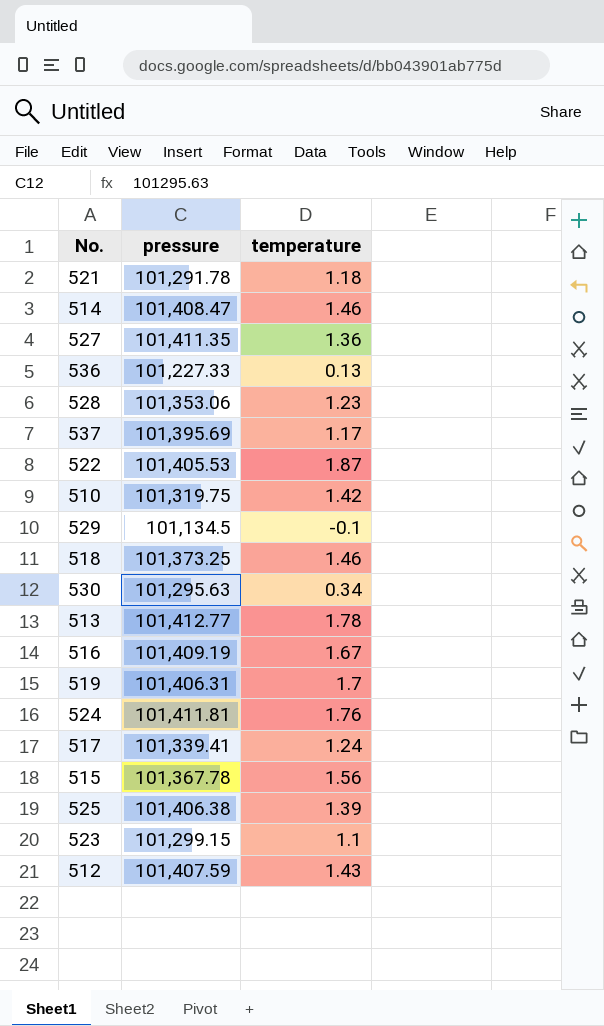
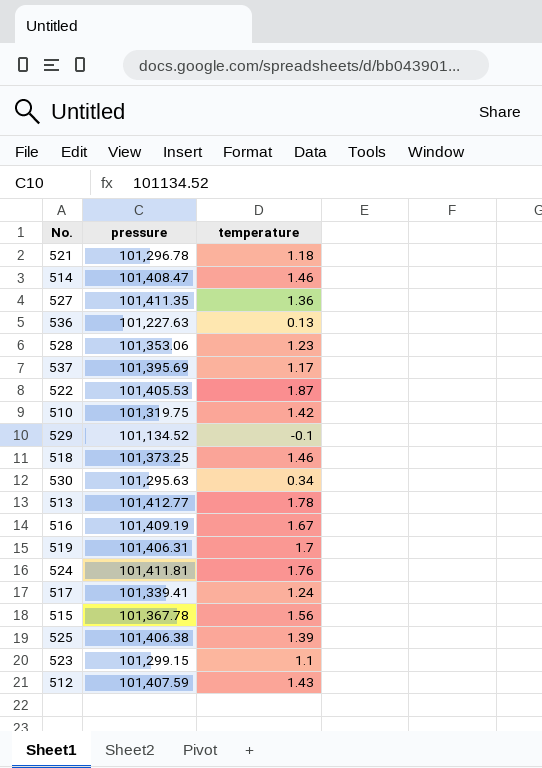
521 | pressure: 101,291.78 -> 101,296.78
536 | pressure: 101,227.33 -> 101,227.63
529 | pressure: 101,134.5 -> 101,134.52

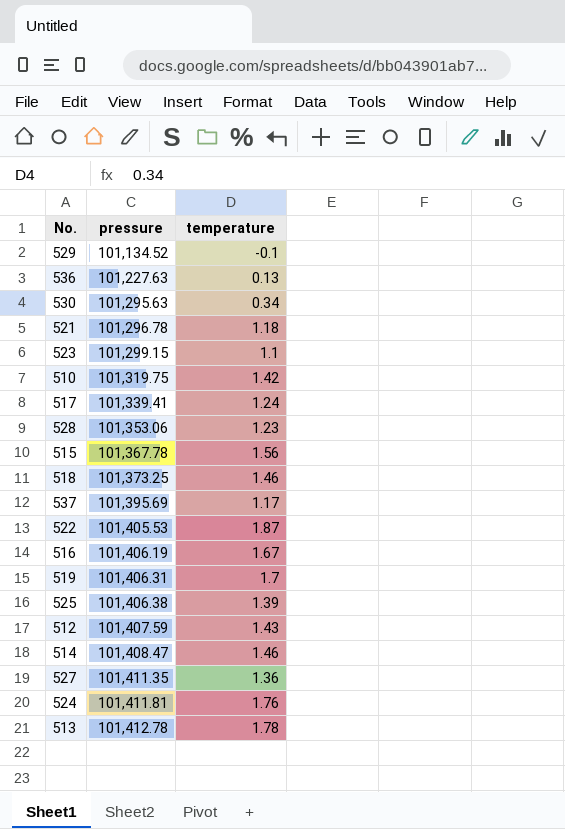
row order: none -> pressure ascending
516 | pressure: 101,409.19 -> 101,406.19
513 | pressure: 101,412.77 -> 101,412.78

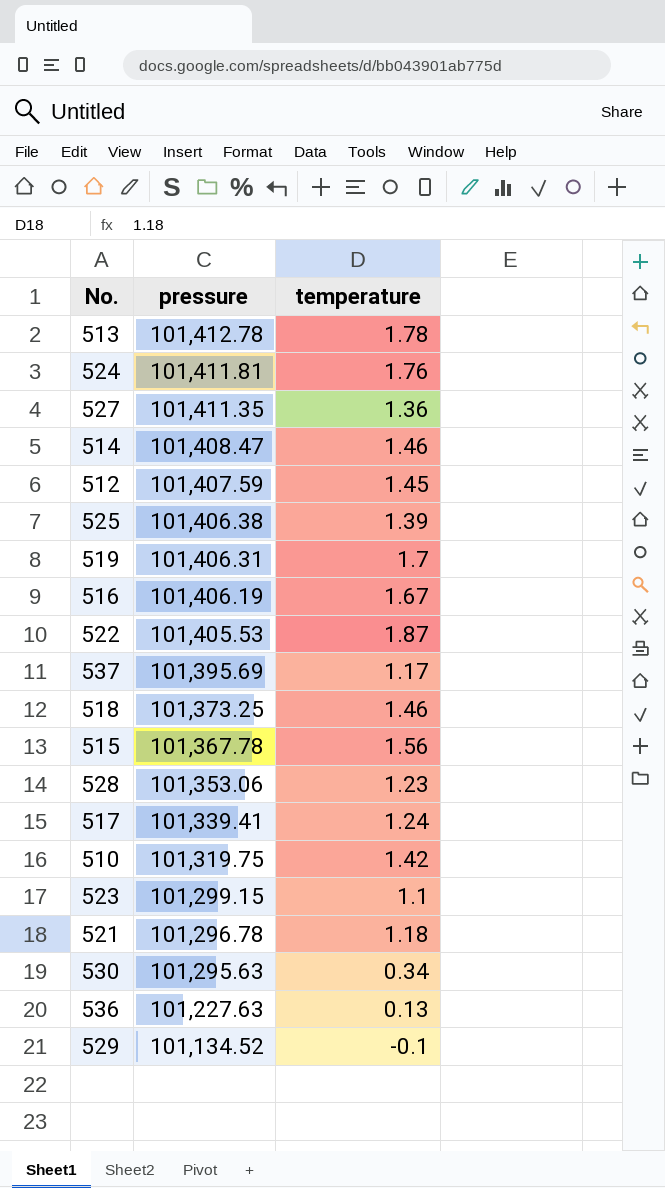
row order: pressure ascending -> pressure descending
512 | temperature: 1.43 -> 1.45

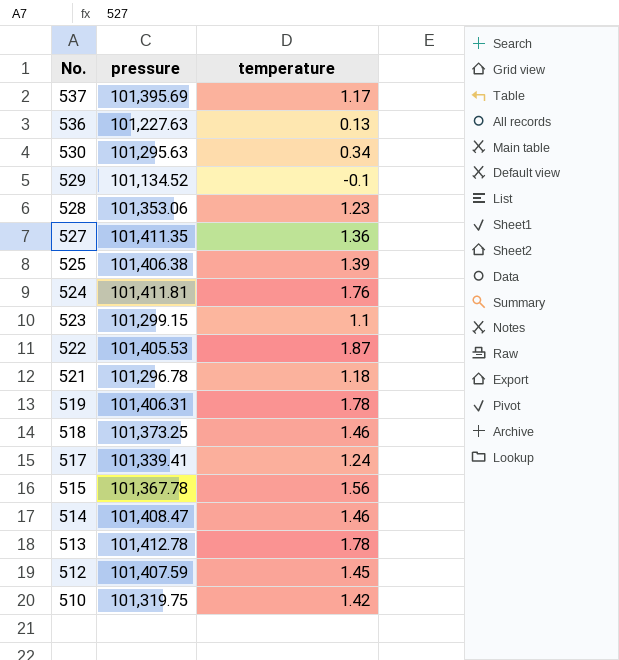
row order: pressure descending -> No. descending
row 516: 101,406.19 | 1.67 -> none
519 | temperature: 1.7 -> 1.78

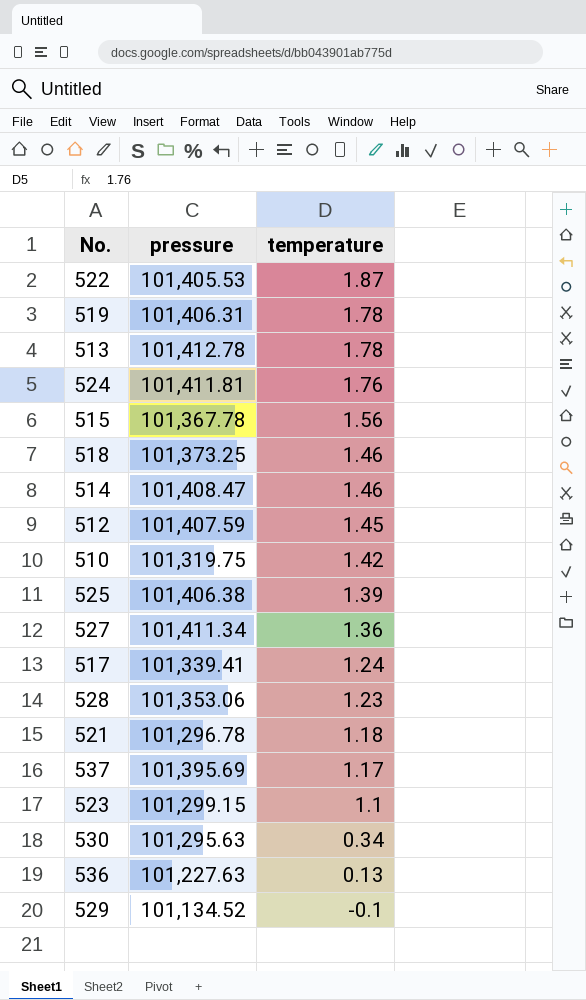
row order: No. descending -> temperature descending
527 | pressure: 101,411.35 -> 101,411.34

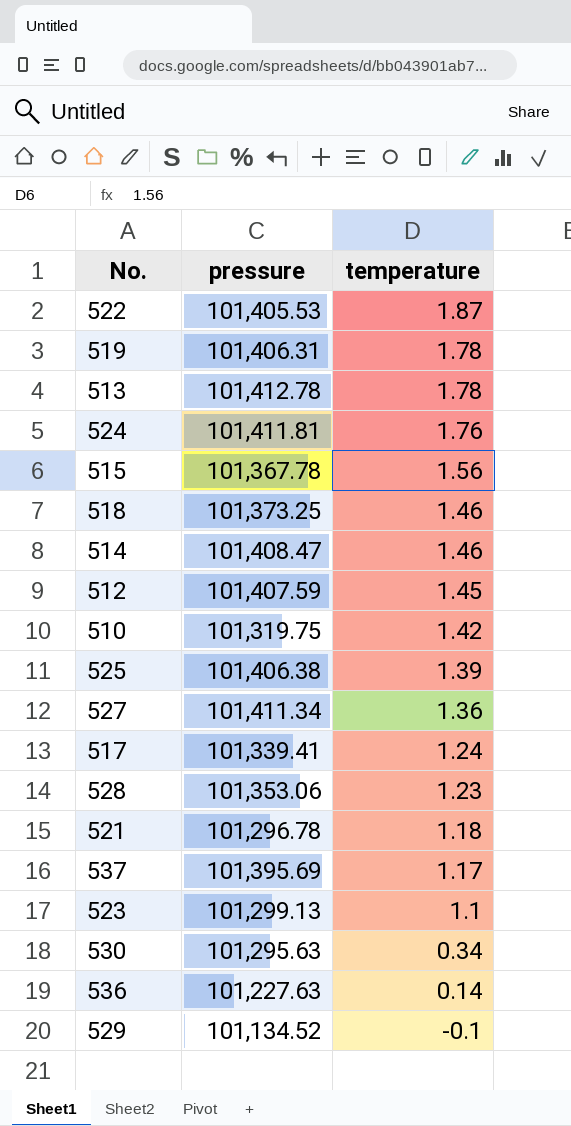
523 | pressure: 101,299.15 -> 101,299.13
536 | temperature: 0.13 -> 0.14

